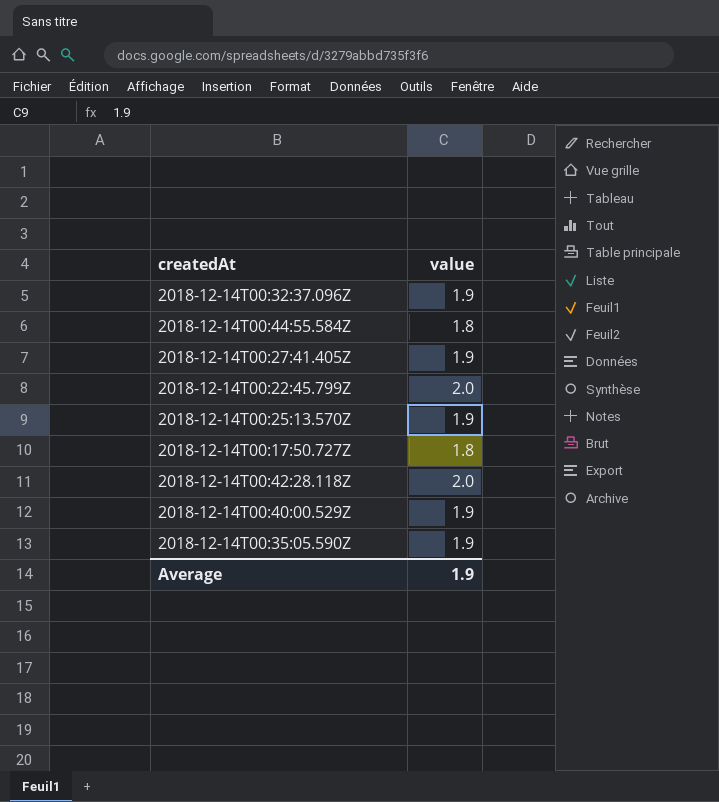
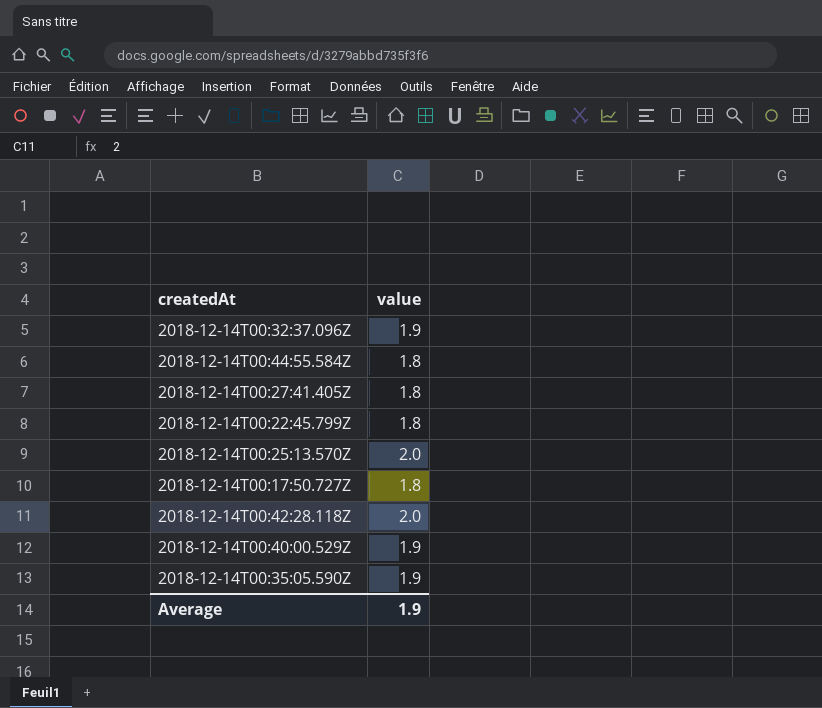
2018-12-14T00:27:41.405Z | value: 1.9 -> 1.8
2018-12-14T00:22:45.799Z | value: 2.0 -> 1.8
2018-12-14T00:25:13.570Z | value: 1.9 -> 2.0

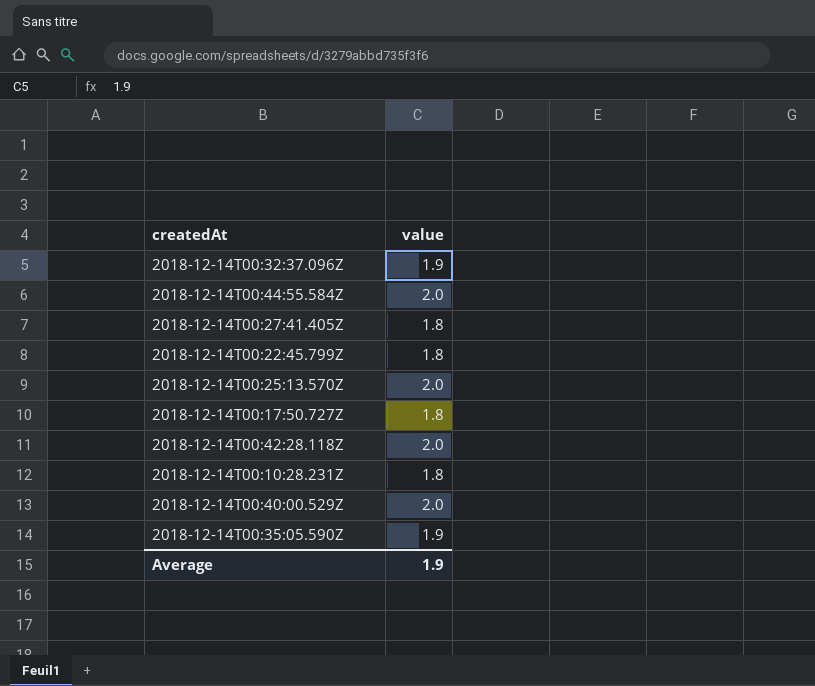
2018-12-14T00:44:55.584Z | value: 1.8 -> 2.0
row 2018-12-14T00:10:28.231Z: none -> 1.8
2018-12-14T00:40:00.529Z | value: 1.9 -> 2.0

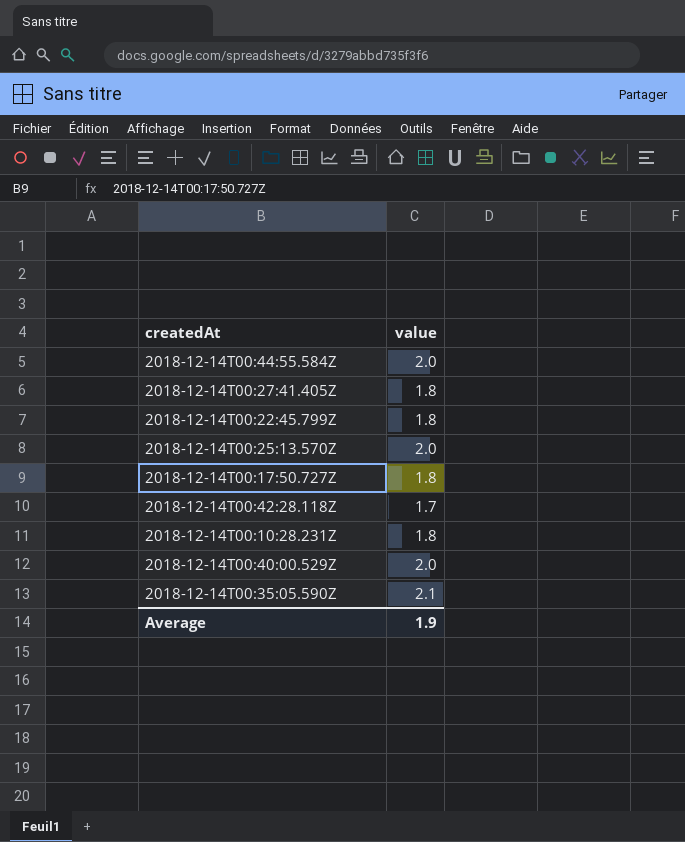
row 2018-12-14T00:32:37.096Z: 1.9 -> none
2018-12-14T00:42:28.118Z | value: 2.0 -> 1.7
2018-12-14T00:35:05.590Z | value: 1.9 -> 2.1

